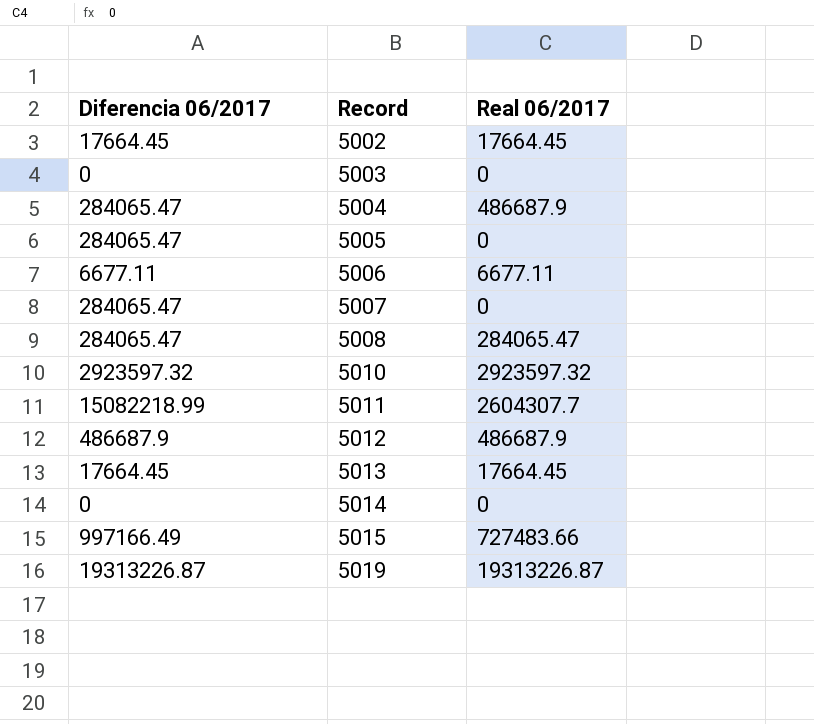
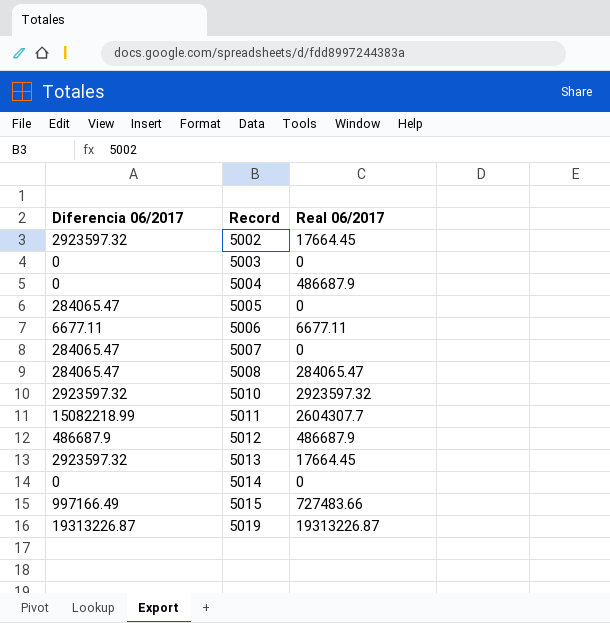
5002 | Diferencia 06/2017: 17664.45 -> 2923597.32
5004 | Diferencia 06/2017: 284065.47 -> 0
5013 | Diferencia 06/2017: 17664.45 -> 2923597.32

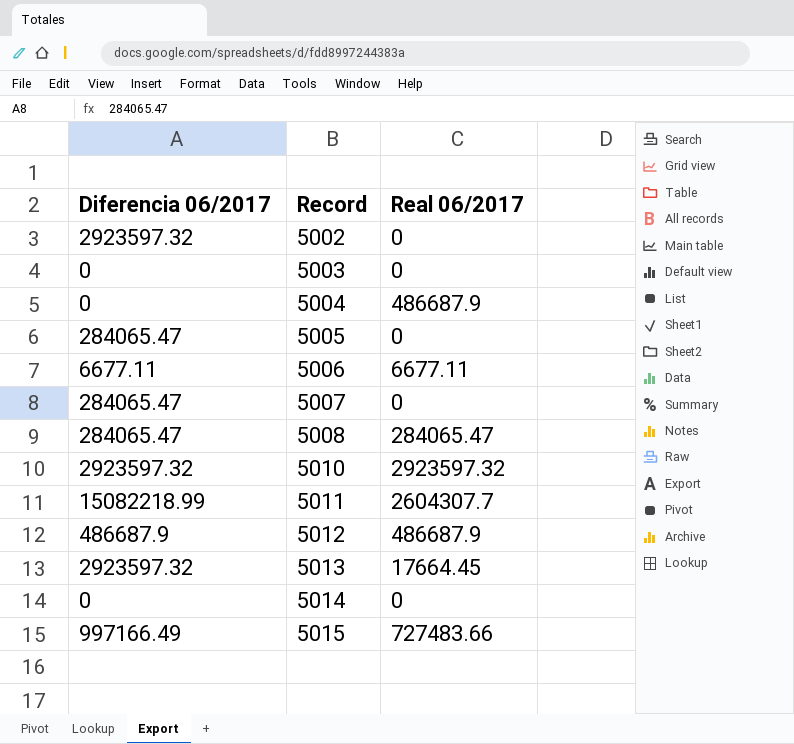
row 5019: 19313226.87 | 19313226.87 -> none
5002 | Real 06/2017: 17664.45 -> 0

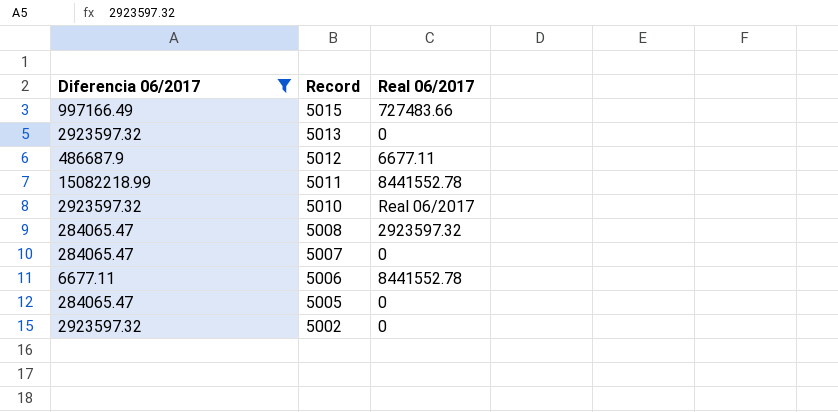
filter: none -> Diferencia 06/2017 != 0
row order: Record ascending -> Record descending
5013 | Real 06/2017: 17664.45 -> 0
5012 | Real 06/2017: 486687.9 -> 6677.11
5011 | Real 06/2017: 2604307.7 -> 8441552.78
5010 | Real 06/2017: 2923597.32 -> Real 06/2017
5008 | Real 06/2017: 284065.47 -> 2923597.32
5006 | Real 06/2017: 6677.11 -> 8441552.78

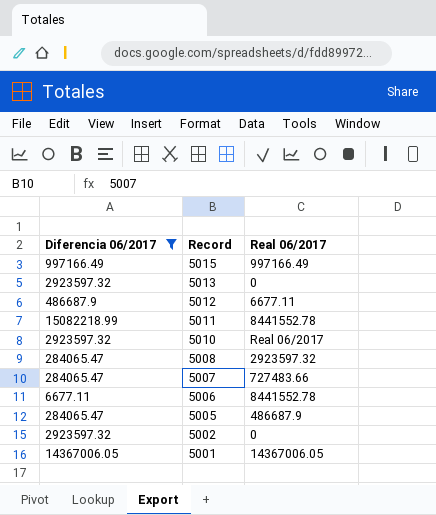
5015 | Real 06/2017: 727483.66 -> 997166.49
5007 | Real 06/2017: 0 -> 727483.66
5005 | Real 06/2017: 0 -> 486687.9
row 5001: none -> 14367006.05 | 14367006.05

